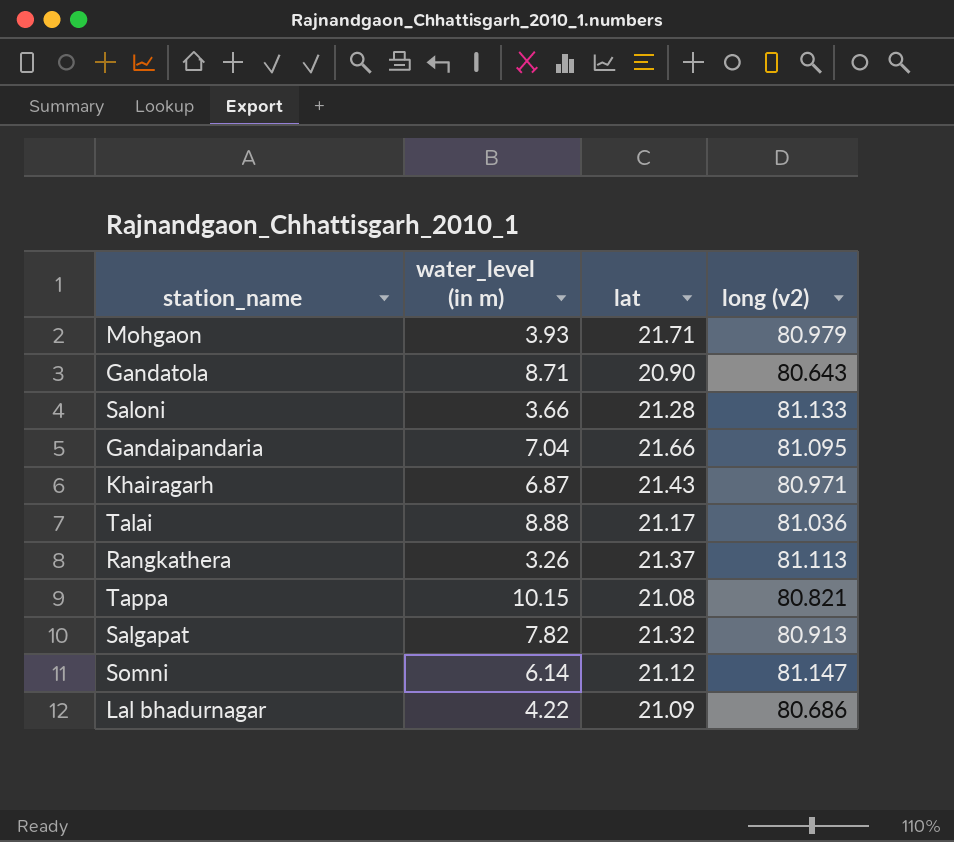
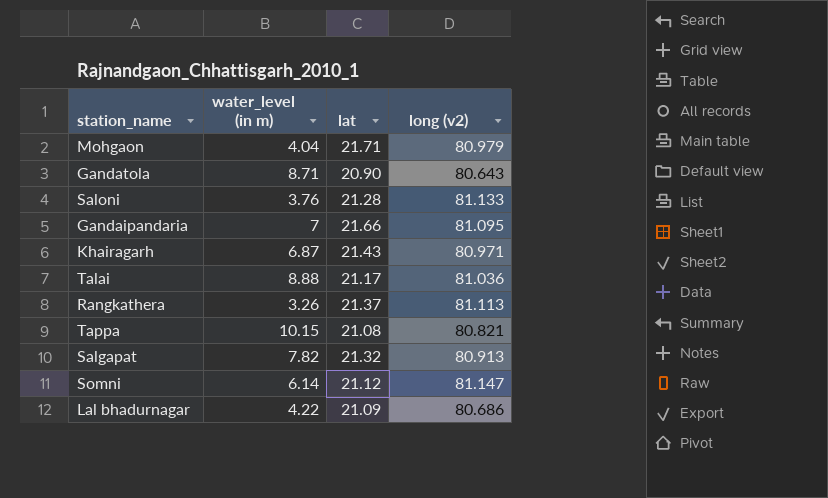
Mohgaon | water_level (in m): 3.93 -> 4.04
Saloni | water_level (in m): 3.66 -> 3.76
Gandaipandaria | water_level (in m): 7.04 -> 7

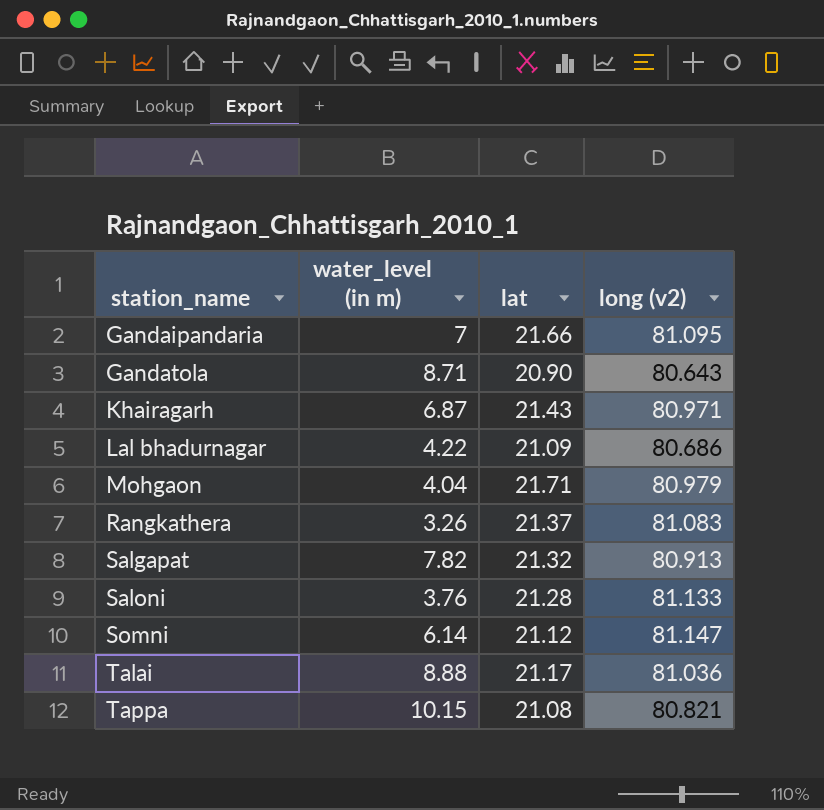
row order: none -> station_name ascending
Rangkathera | long (v2): 81.113 -> 81.083

